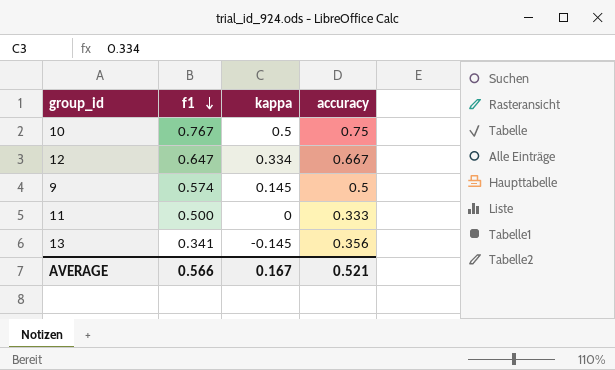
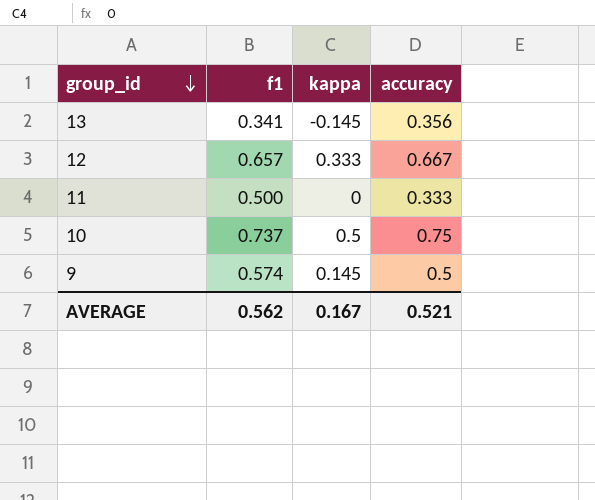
row order: f1 descending -> group_id descending
12 | f1: 0.647 -> 0.657
12 | kappa: 0.334 -> 0.333
10 | f1: 0.767 -> 0.737
AVERAGE | f1: 0.566 -> 0.562

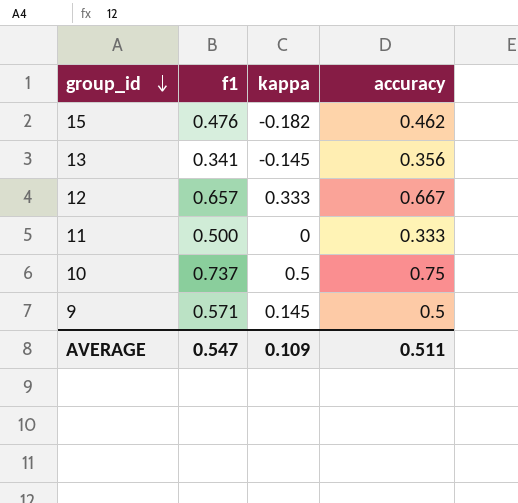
row 15: none -> 0.476 | -0.182 | 0.462
9 | f1: 0.574 -> 0.571
AVERAGE | f1: 0.562 -> 0.547
AVERAGE | kappa: 0.167 -> 0.109
AVERAGE | accuracy: 0.521 -> 0.511

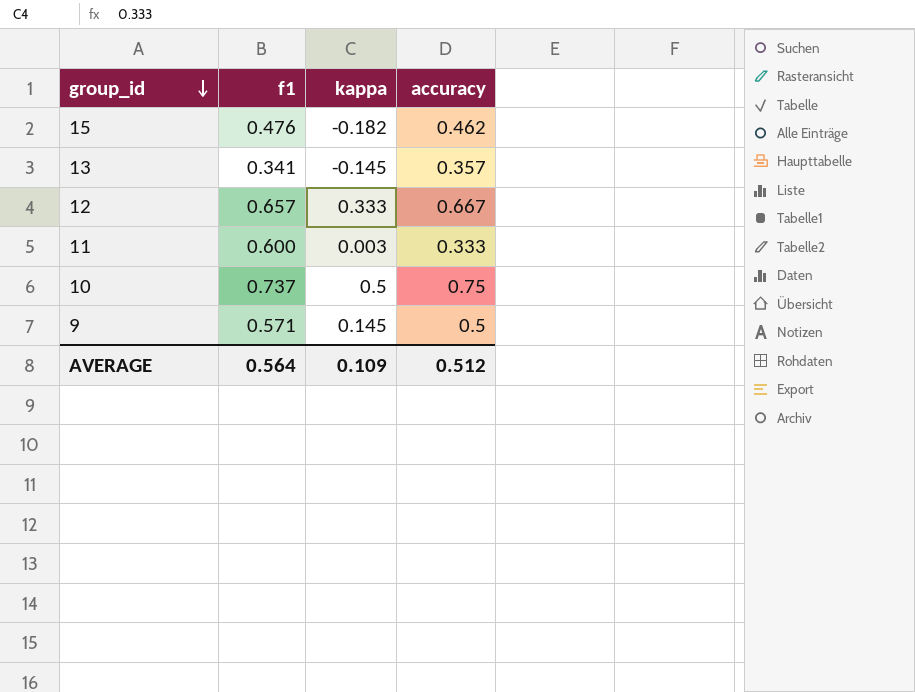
13 | accuracy: 0.356 -> 0.357
11 | f1: 0.500 -> 0.600
11 | kappa: 0 -> 0.003
AVERAGE | f1: 0.547 -> 0.564
AVERAGE | accuracy: 0.511 -> 0.512

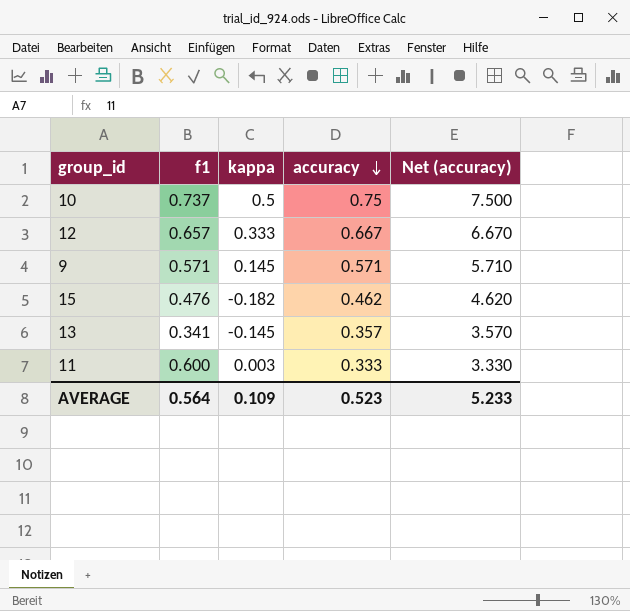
row order: group_id descending -> accuracy descending
column Net (accuracy) | formula: none -> [accuracy] * 10
9 | accuracy: 0.5 -> 0.571
AVERAGE | accuracy: 0.512 -> 0.523

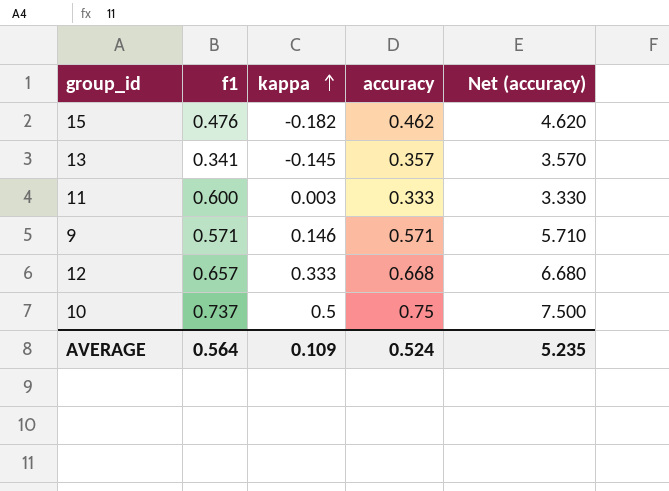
row order: accuracy descending -> kappa ascending
9 | kappa: 0.145 -> 0.146
12 | accuracy: 0.667 -> 0.668
12 | Net (accuracy): 6.670 -> 6.680
AVERAGE | accuracy: 0.523 -> 0.524
AVERAGE | Net (accuracy): 5.233 -> 5.235

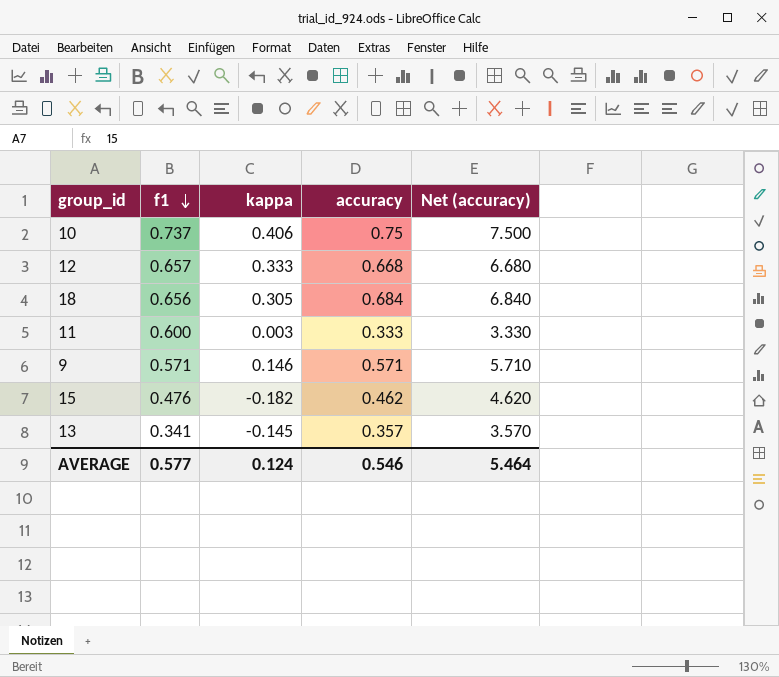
row order: kappa ascending -> f1 descending
10 | kappa: 0.5 -> 0.406
row 18: none -> 0.656 | 0.305 | 0.684 | 6.840
AVERAGE | f1: 0.564 -> 0.577
AVERAGE | kappa: 0.109 -> 0.124
AVERAGE | accuracy: 0.524 -> 0.546
AVERAGE | Net (accuracy): 5.235 -> 5.464

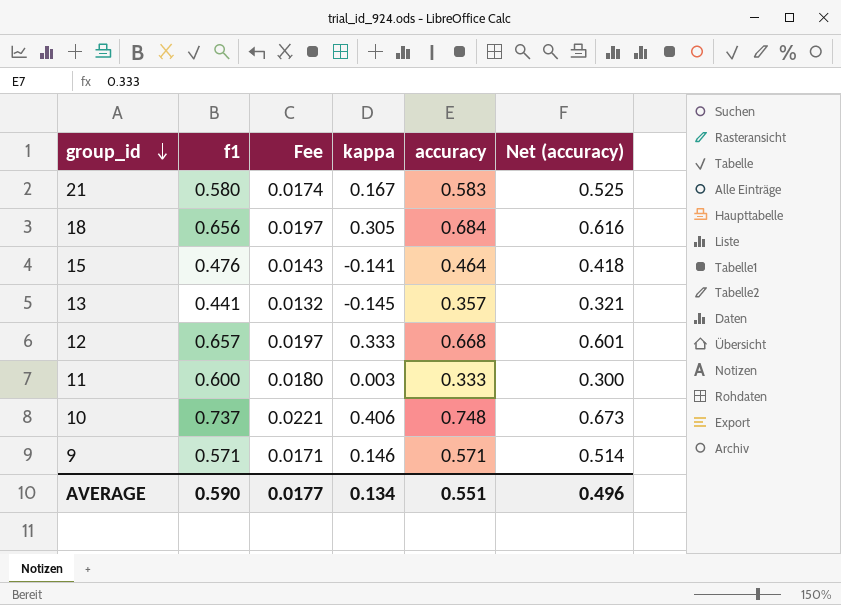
row order: f1 descending -> group_id descending
column Fee | formula: none -> [f1] * 0.03
column Net (accuracy) | formula: [accuracy] * 10 -> [accuracy] * 0.9
row 21: none -> 0.580 | 0.0174 | 0.167 | 0.583 | 0.525
15 | kappa: -0.182 -> -0.141
15 | accuracy: 0.462 -> 0.464
13 | f1: 0.341 -> 0.441
10 | accuracy: 0.75 -> 0.748
AVERAGE | f1: 0.577 -> 0.590
AVERAGE | kappa: 0.124 -> 0.134
AVERAGE | accuracy: 0.546 -> 0.551
AVERAGE | Net (accuracy): 5.464 -> 0.496

